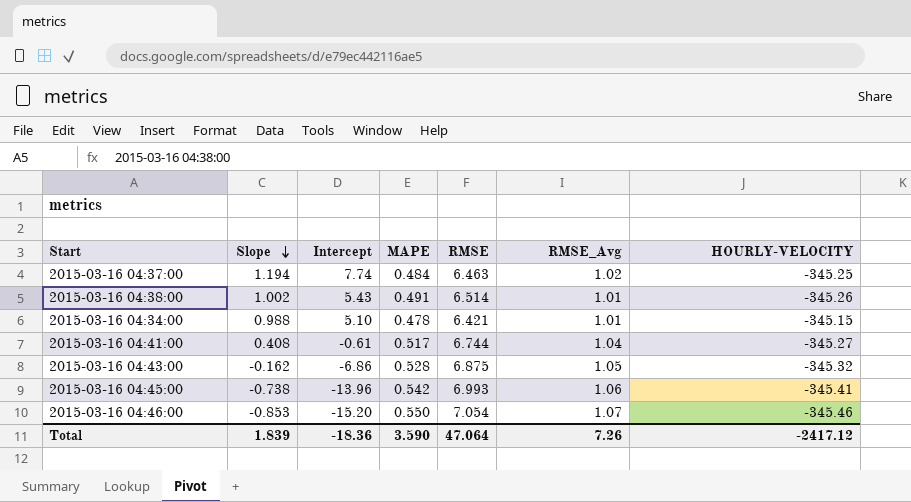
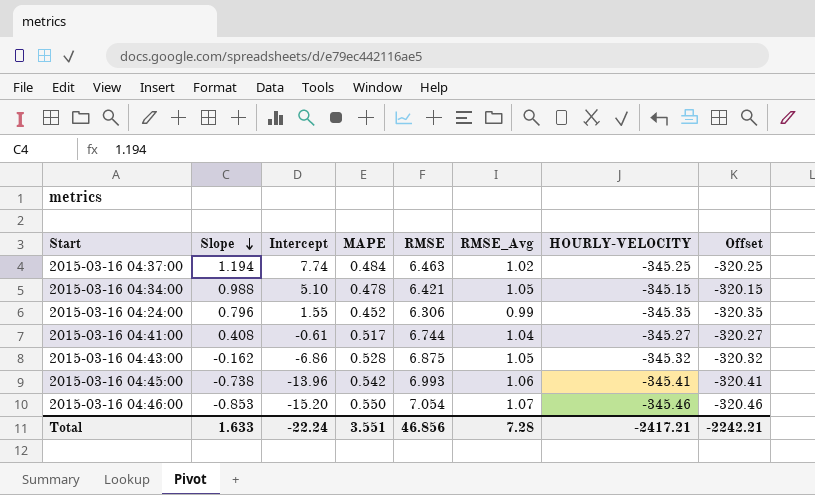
column Offset | formula: none -> [HOURLY-VELOCITY] + 25
row 2015-03-16 04:38:00: 1.002 | 5.43 | 0.491 | 6.514 | 1.01 | -345.26 -> none
2015-03-16 04:34:00 | RMSE_Avg: 1.01 -> 1.05
row 2015-03-16 04:24:00: none -> 0.796 | 1.55 | 0.452 | 6.306 | 0.99 | -345.35 | -320.35
Total | Slope: 1.839 -> 1.633
Total | Intercept: -18.36 -> -22.24
Total | MAPE: 3.590 -> 3.551
Total | RMSE: 47.064 -> 46.856
Total | RMSE_Avg: 7.26 -> 7.28
Total | HOURLY-VELOCITY: -2417.12 -> -2417.21

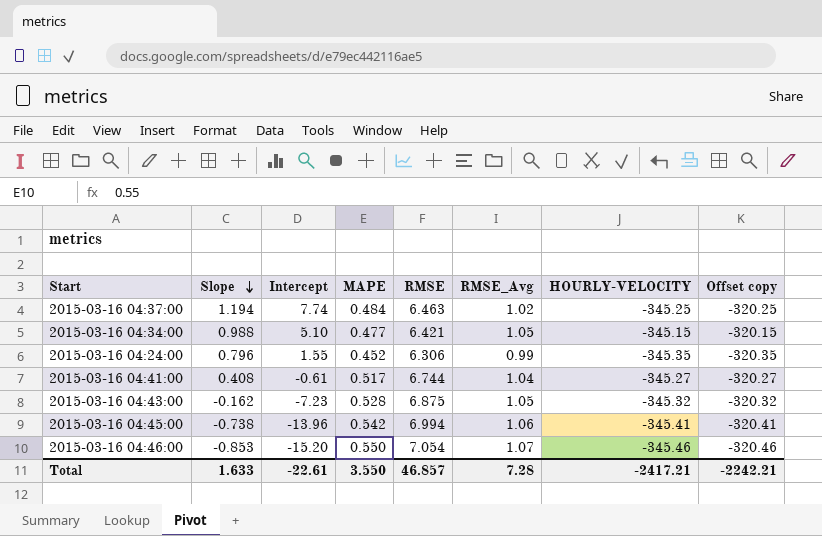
column name: Offset -> Offset copy
2015-03-16 04:34:00 | MAPE: 0.478 -> 0.477
2015-03-16 04:43:00 | Intercept: -6.86 -> -7.23
2015-03-16 04:45:00 | RMSE: 6.993 -> 6.994
Total | Intercept: -22.24 -> -22.61
Total | MAPE: 3.551 -> 3.550
Total | RMSE: 46.856 -> 46.857

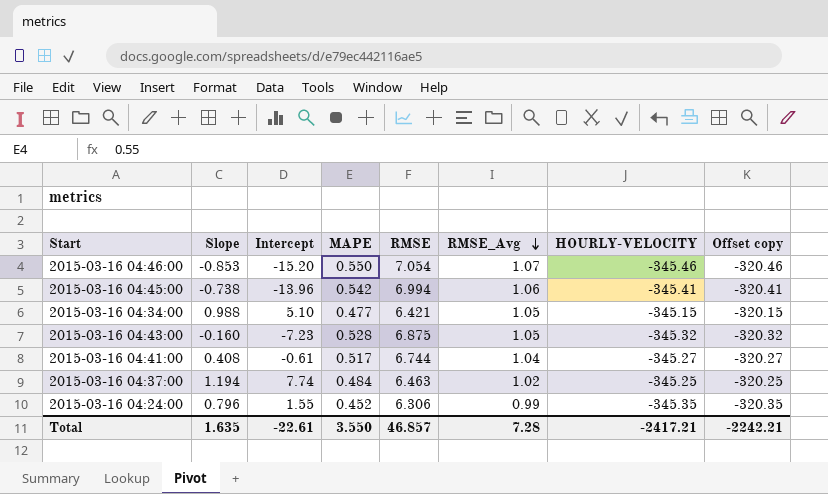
row order: Slope descending -> RMSE_Avg descending
2015-03-16 04:43:00 | Slope: -0.162 -> -0.160
Total | Slope: 1.633 -> 1.635

